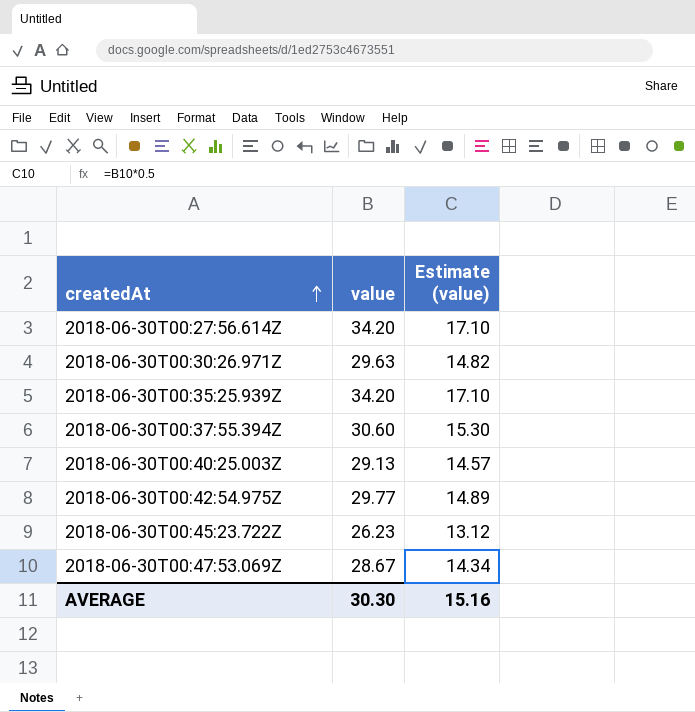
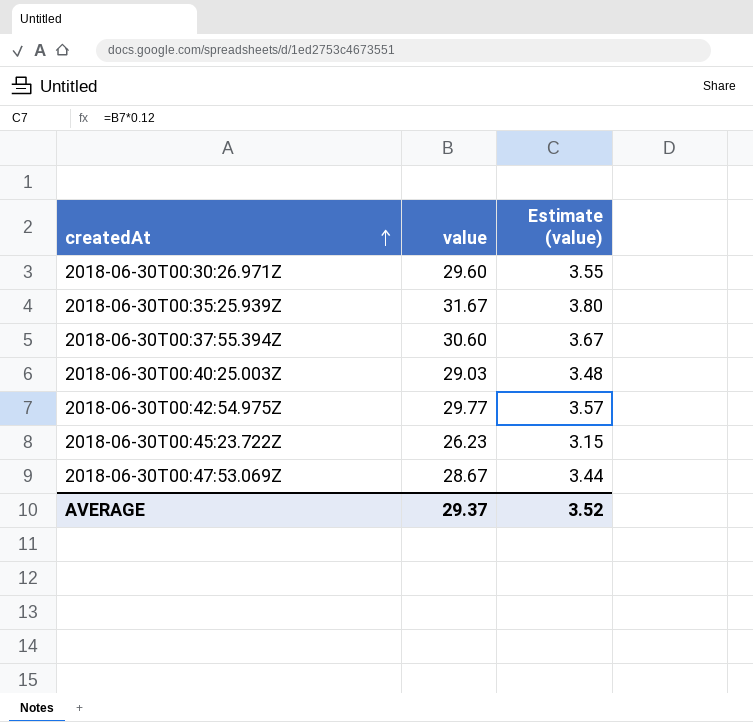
column Estimate (value) | formula: [value] * 0.5 -> [value] * 0.12
row 2018-06-30T00:27:56.614Z: 34.20 | 17.10 -> none
2018-06-30T00:30:26.971Z | value: 29.63 -> 29.60
2018-06-30T00:35:25.939Z | value: 34.20 -> 31.67
2018-06-30T00:40:25.003Z | value: 29.13 -> 29.03
AVERAGE | value: 30.30 -> 29.37
AVERAGE | Estimate (value): 15.16 -> 3.52

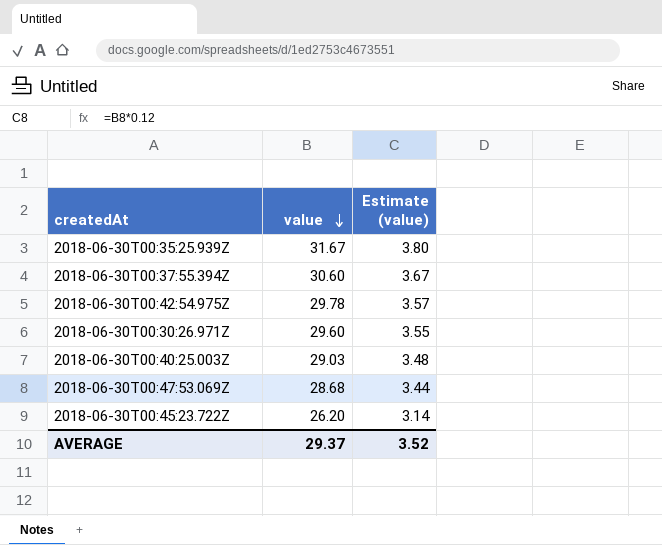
row order: createdAt ascending -> value descending
2018-06-30T00:42:54.975Z | value: 29.77 -> 29.78
2018-06-30T00:47:53.069Z | value: 28.67 -> 28.68
2018-06-30T00:45:23.722Z | value: 26.23 -> 26.20
2018-06-30T00:45:23.722Z | Estimate (value): 3.15 -> 3.14

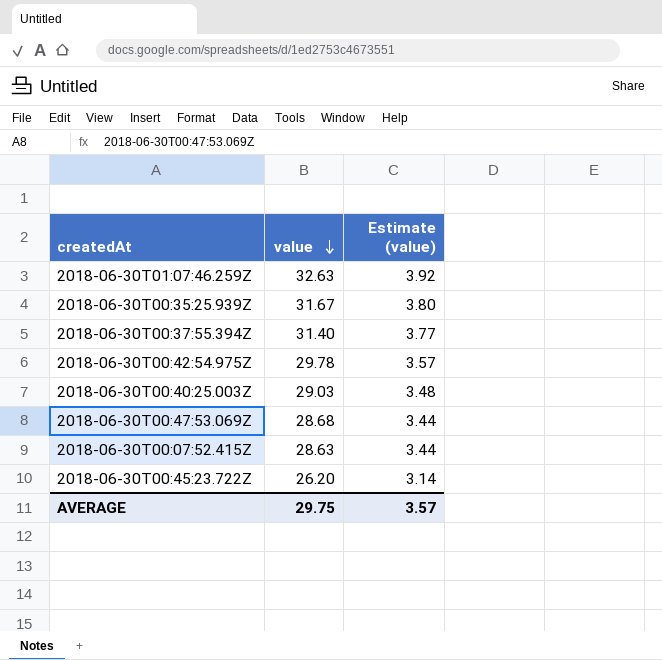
row 2018-06-30T00:30:26.971Z: 29.60 | 3.55 -> none
row 2018-06-30T01:07:46.259Z: none -> 32.63 | 3.92
2018-06-30T00:37:55.394Z | value: 30.60 -> 31.40
2018-06-30T00:37:55.394Z | Estimate (value): 3.67 -> 3.77
row 2018-06-30T00:07:52.415Z: none -> 28.63 | 3.44
AVERAGE | value: 29.37 -> 29.75
AVERAGE | Estimate (value): 3.52 -> 3.57

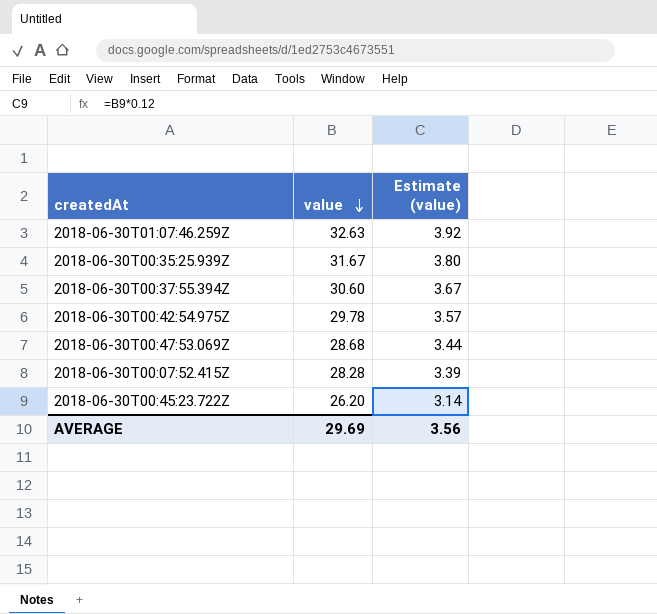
row 2018-06-30T00:40:25.003Z: 29.03 | 3.48 -> none
2018-06-30T00:37:55.394Z | value: 31.40 -> 30.60
2018-06-30T00:37:55.394Z | Estimate (value): 3.77 -> 3.67
2018-06-30T00:07:52.415Z | value: 28.63 -> 28.28
2018-06-30T00:07:52.415Z | Estimate (value): 3.44 -> 3.39
AVERAGE | value: 29.75 -> 29.69
AVERAGE | Estimate (value): 3.57 -> 3.56

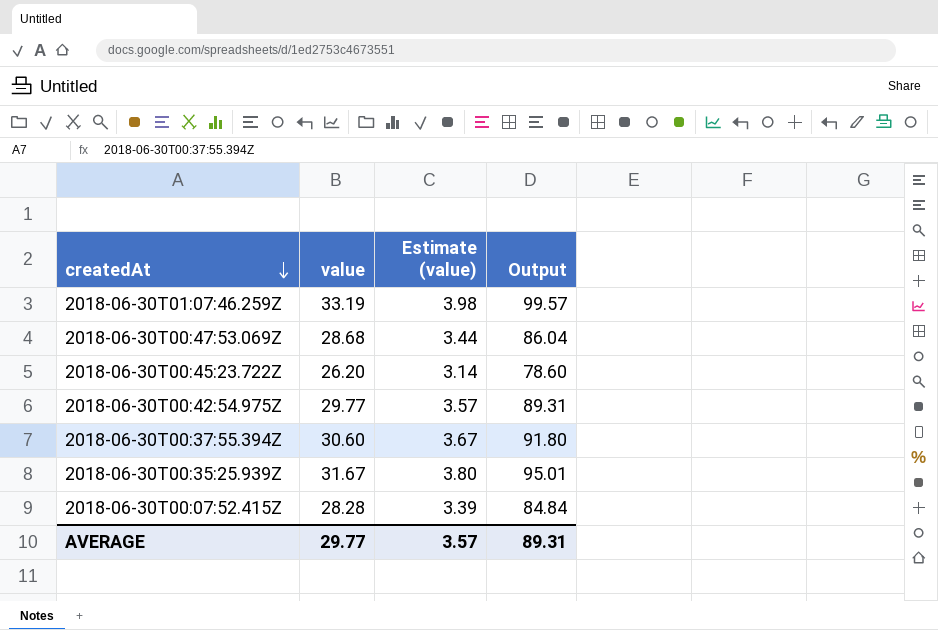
row order: value descending -> createdAt descending
column Output | formula: none -> [value] * 3
2018-06-30T01:07:46.259Z | value: 32.63 -> 33.19
2018-06-30T01:07:46.259Z | Estimate (value): 3.92 -> 3.98
2018-06-30T00:42:54.975Z | value: 29.78 -> 29.77
AVERAGE | value: 29.69 -> 29.77
AVERAGE | Estimate (value): 3.56 -> 3.57

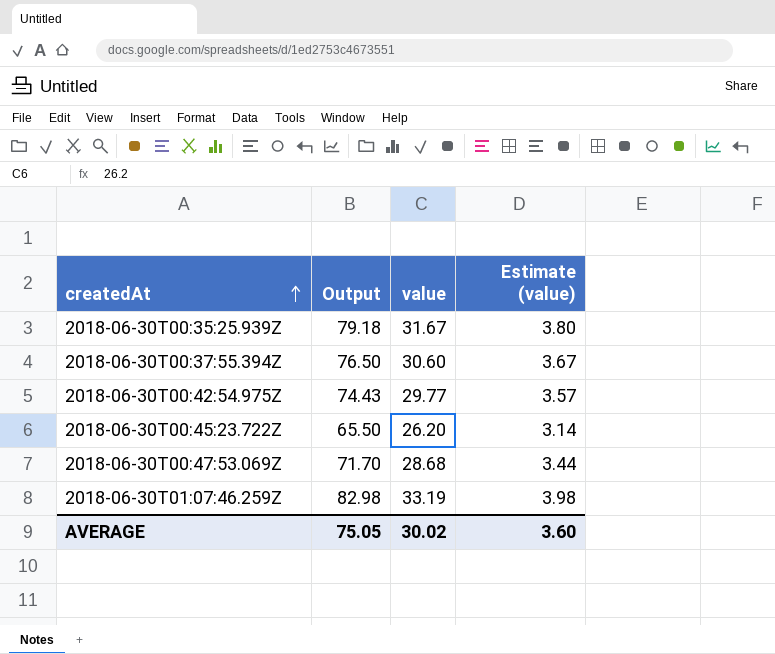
row order: createdAt descending -> createdAt ascending
column Output | formula: [value] * 3 -> [value] * 2.5
column Output | position: 4 -> 2
row 2018-06-30T00:07:52.415Z: 28.28 | 3.39 | 84.84 -> none
AVERAGE | Output: 89.31 -> 75.05
AVERAGE | value: 29.77 -> 30.02
AVERAGE | Estimate (value): 3.57 -> 3.60

